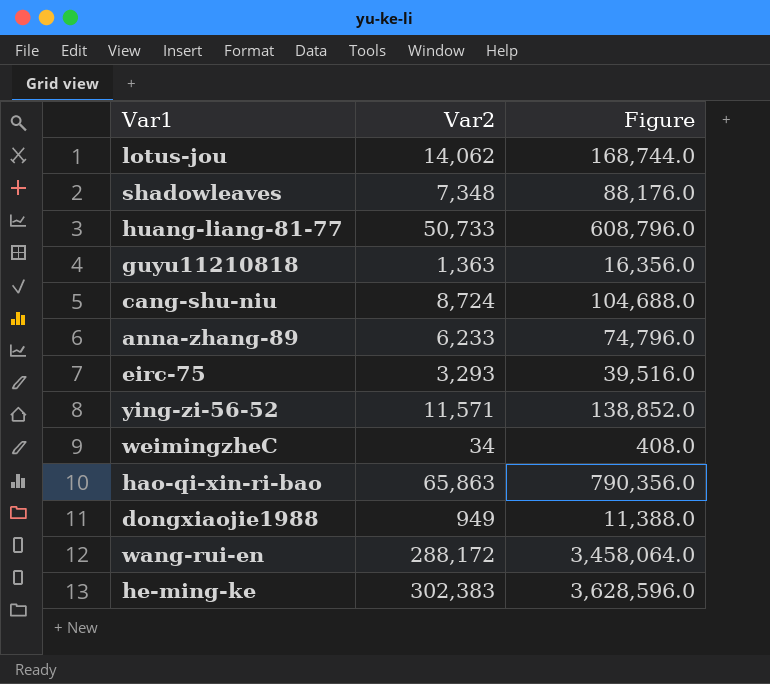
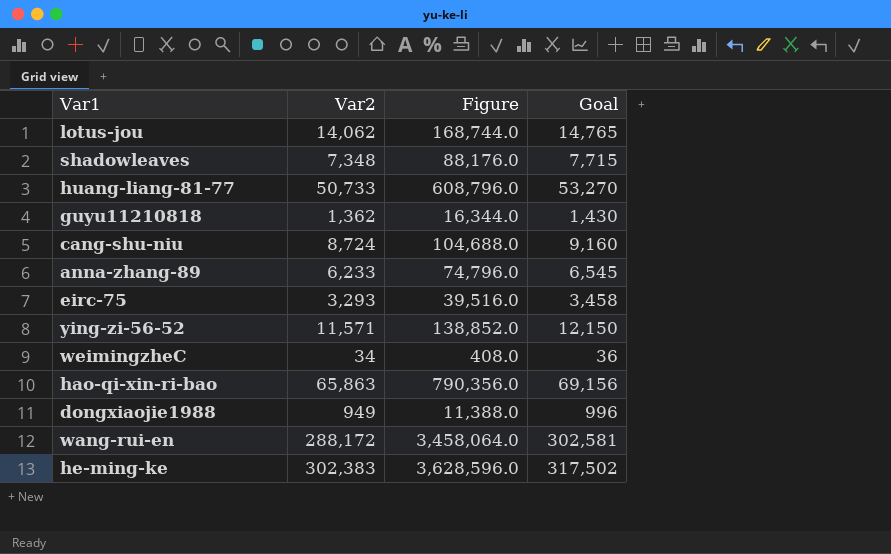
column Goal | formula: none -> [Var2] * 1.05
guyu11210818 | Var2: 1,363 -> 1,362
guyu11210818 | Figure: 16,356.0 -> 16,344.0

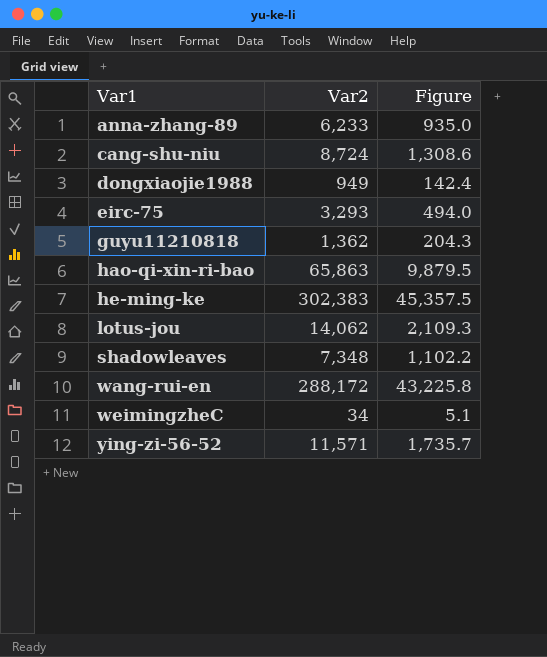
row order: none -> Var1 ascending
column Goal | formula: [Var2] * 1.05 -> none
column Figure | formula: [Var2] * 12 -> [Var2] * 0.15
row huang-liang-81-77: 50,733 | 608,796.0 | 53,270 -> none

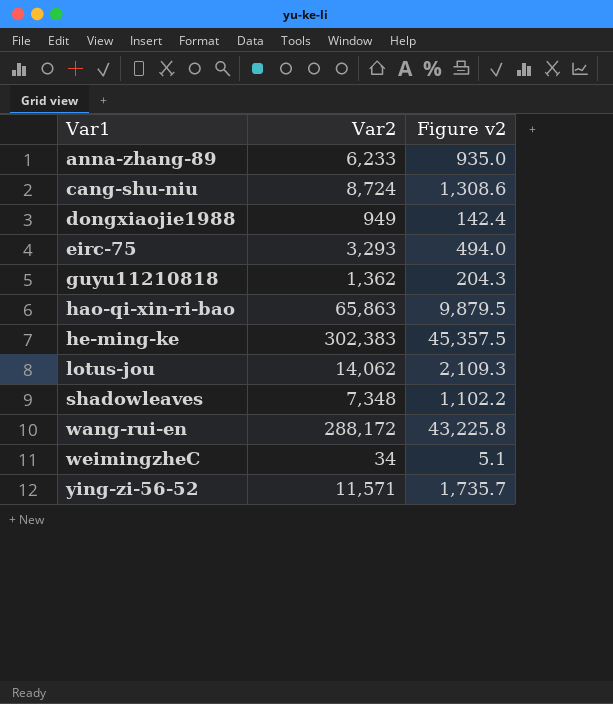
column name: Figure -> Figure v2

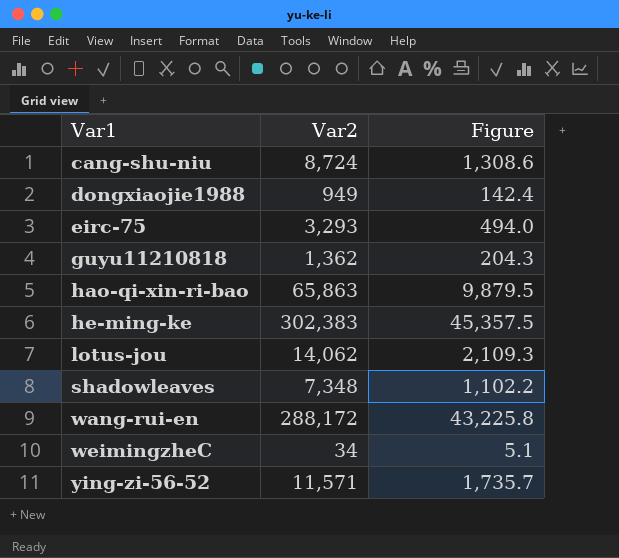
column name: Figure v2 -> Figure
row anna-zhang-89: 6,233 | 935.0 -> none

